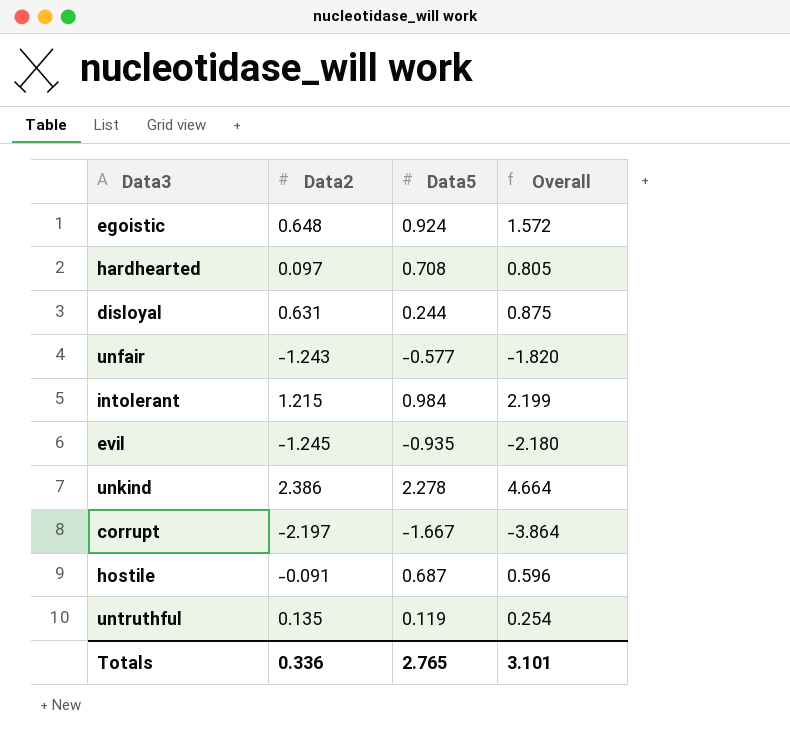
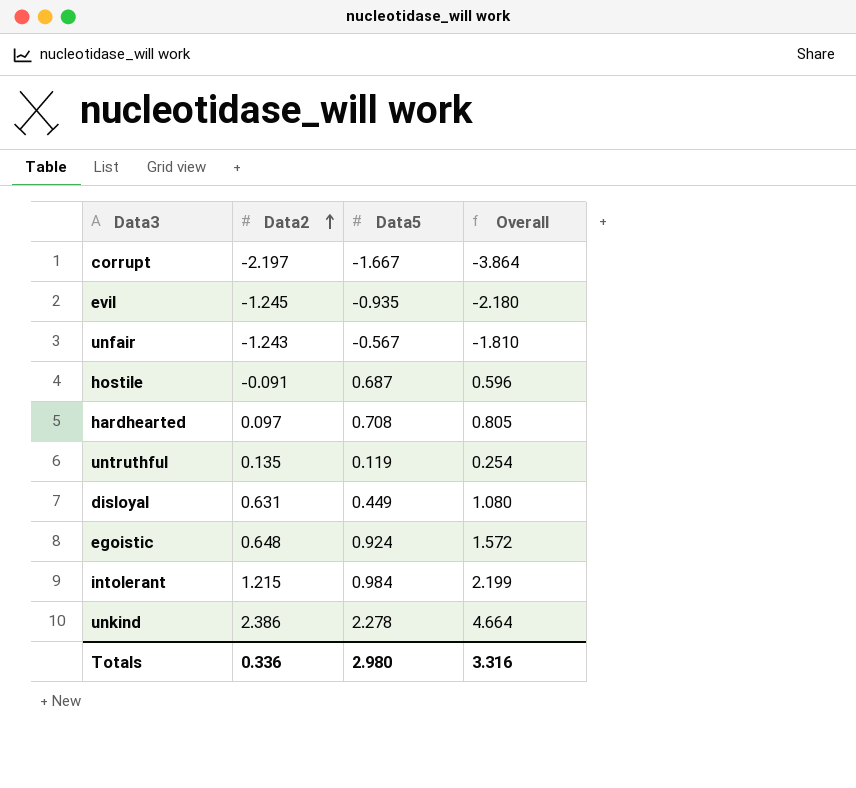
row order: none -> Data2 ascending
unfair | Data5: -0.577 -> -0.567
unfair | Overall: -1.820 -> -1.810
disloyal | Data5: 0.244 -> 0.449
disloyal | Overall: 0.875 -> 1.080
Totals | Data5: 2.765 -> 2.980
Totals | Overall: 3.101 -> 3.316

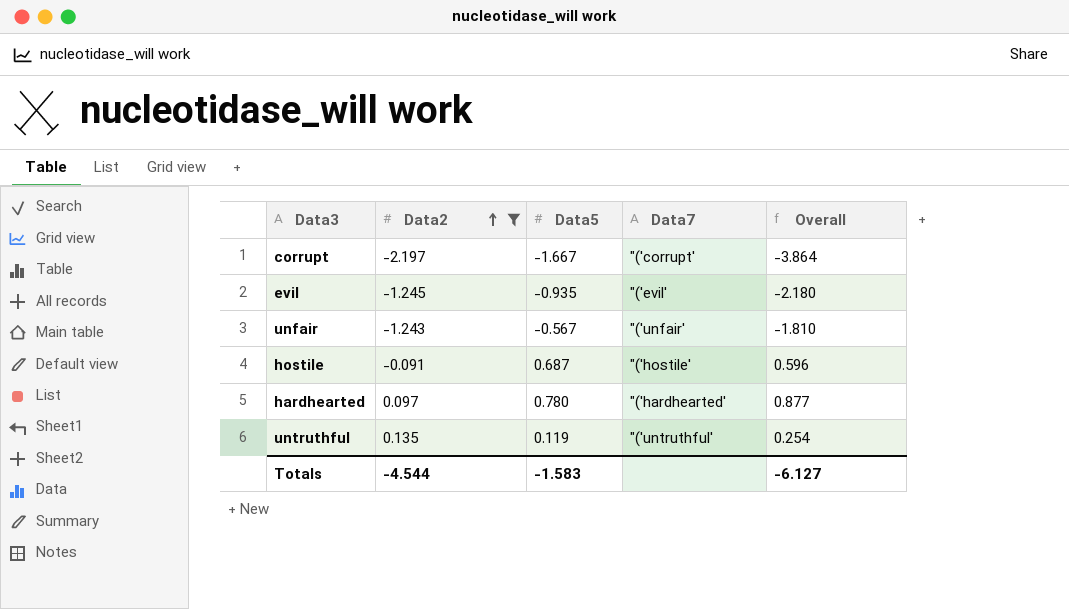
filter: none -> Data2 <= 0.135
column Data7 | position: none -> 4
hardhearted | Data5: 0.708 -> 0.780
hardhearted | Overall: 0.805 -> 0.877
Totals | Data2: 0.336 -> -4.544
Totals | Data5: 2.980 -> -1.583
Totals | Overall: 3.316 -> -6.127

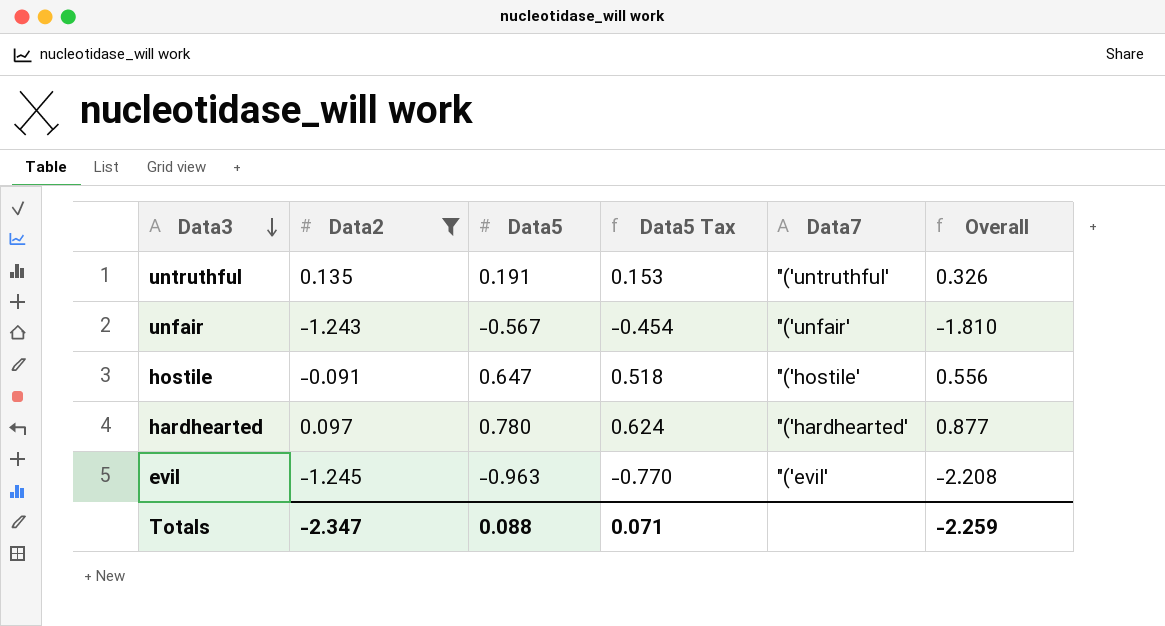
row order: Data2 ascending -> Data3 descending
column Data5 Tax | formula: none -> [Data5] * 0.8
row corrupt: -2.197 | -1.667 | "('corrupt' | -3.864 -> none
untruthful | Data5: 0.119 -> 0.191
untruthful | Overall: 0.254 -> 0.326
hostile | Data5: 0.687 -> 0.647
hostile | Overall: 0.596 -> 0.556
evil | Data5: -0.935 -> -0.963
evil | Overall: -2.180 -> -2.208
Totals | Data2: -4.544 -> -2.347
Totals | Data5: -1.583 -> 0.088
Totals | Overall: -6.127 -> -2.259

